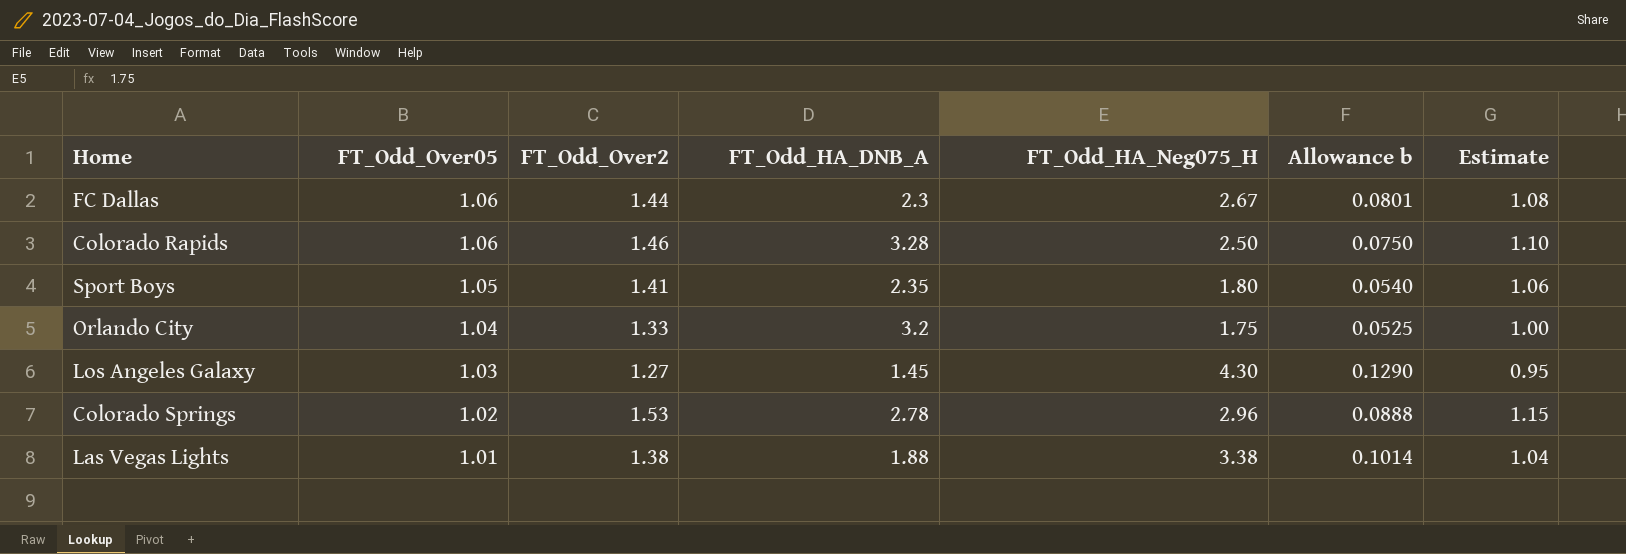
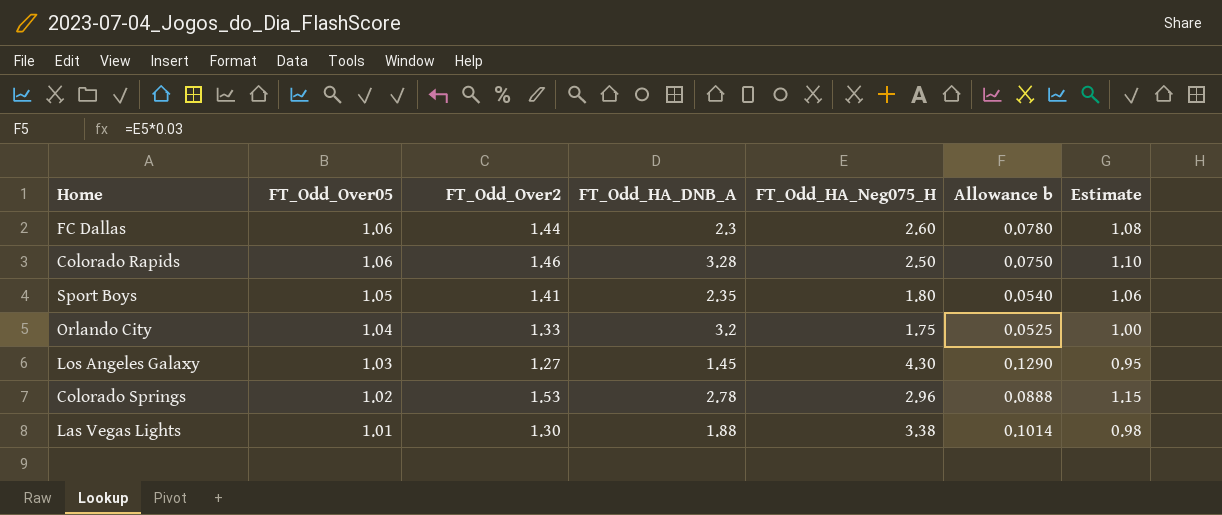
FC Dallas | FT_Odd_HA_Neg075_H: 2.67 -> 2.60
FC Dallas | Allowance b: 0.0801 -> 0.0780
Las Vegas Lights | FT_Odd_Over2: 1.38 -> 1.30
Las Vegas Lights | Estimate: 1.04 -> 0.98

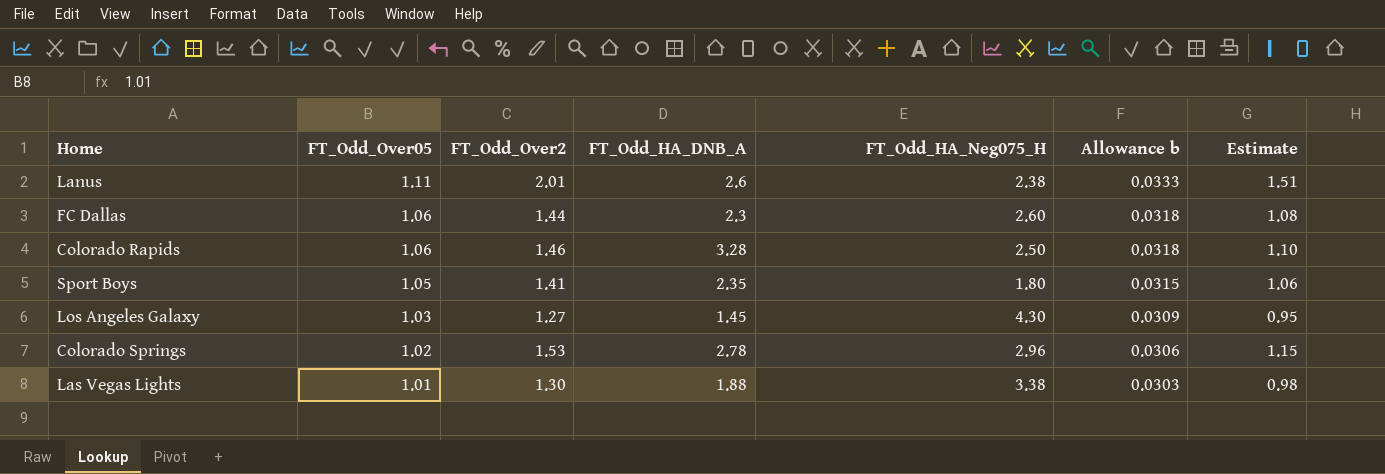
column Allowance b | formula: [FT_Odd_HA_Neg075_H] * 0.03 -> [FT_Odd_Over05] * 0.03
row Orlando City: 1.04 | 1.33 | 3.2 | 1.75 | 0.0525 | 1.00 -> none
row Lanus: none -> 1.11 | 2.01 | 2.6 | 2.38 | 0.0333 | 1.51

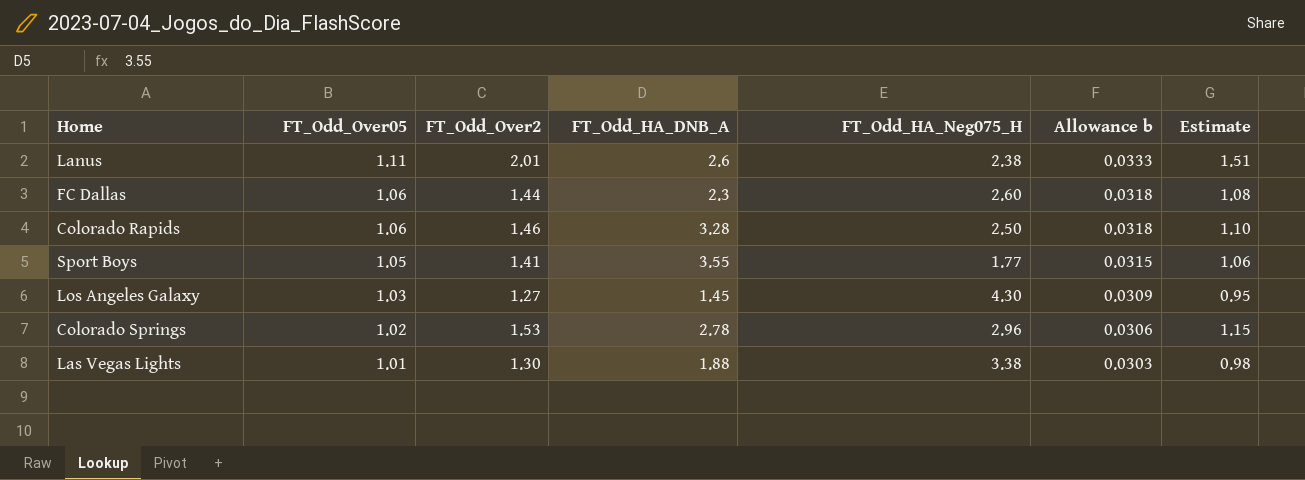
Sport Boys | FT_Odd_HA_DNB_A: 2.35 -> 3.55
Sport Boys | FT_Odd_HA_Neg075_H: 1.80 -> 1.77

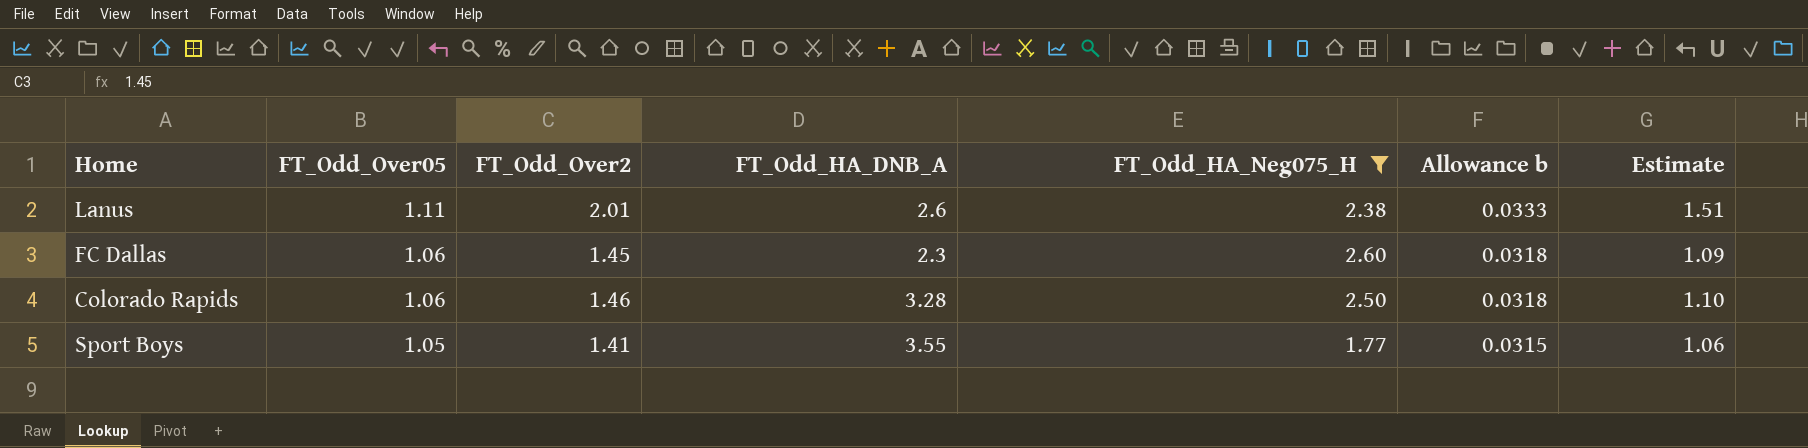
filter: none -> FT_Odd_HA_Neg075_H <= 2.60
FC Dallas | FT_Odd_Over2: 1.44 -> 1.45
FC Dallas | Estimate: 1.08 -> 1.09

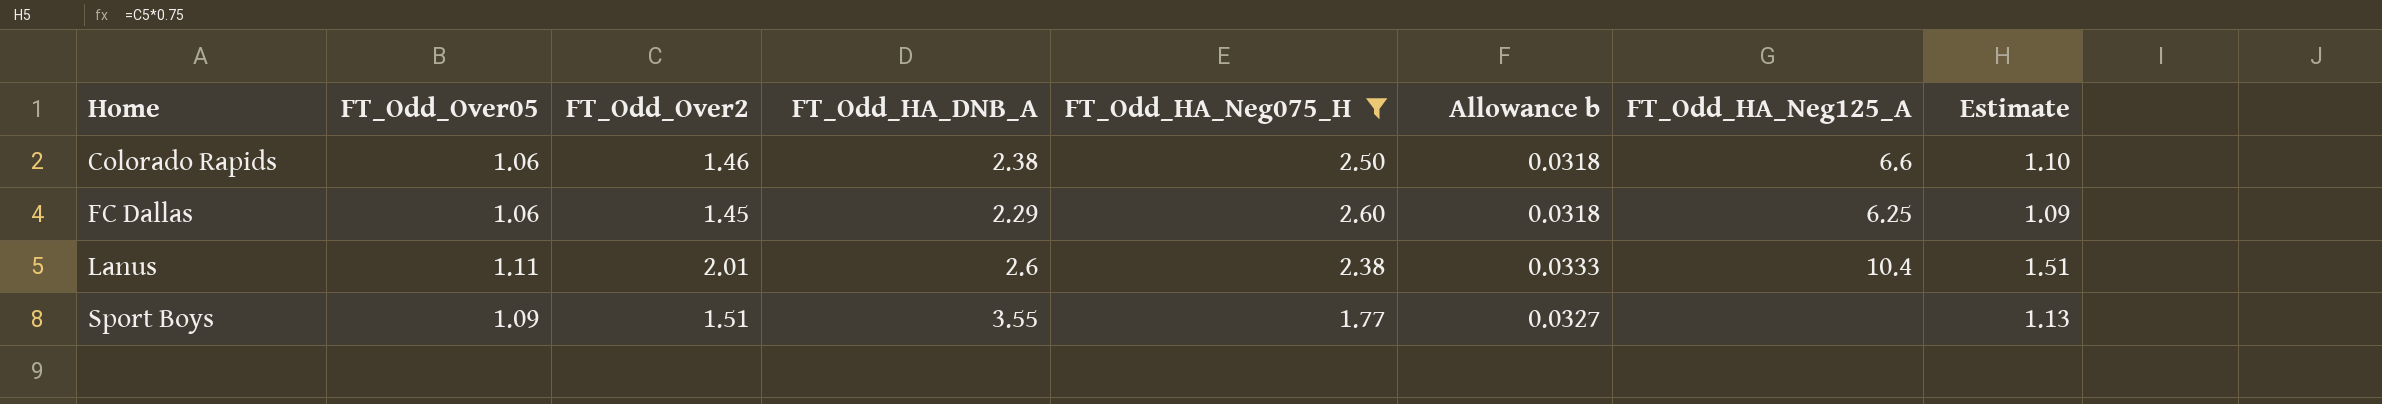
row order: FT_Odd_Over05 descending -> Home ascending
column FT_Odd_HA_Neg125_A | position: none -> 7
Colorado Rapids | FT_Odd_HA_DNB_A: 3.28 -> 2.38
FC Dallas | FT_Odd_HA_DNB_A: 2.3 -> 2.29
Sport Boys | FT_Odd_Over05: 1.05 -> 1.09
Sport Boys | FT_Odd_Over2: 1.41 -> 1.51
Sport Boys | Allowance b: 0.0315 -> 0.0327
Sport Boys | Estimate: 1.06 -> 1.13

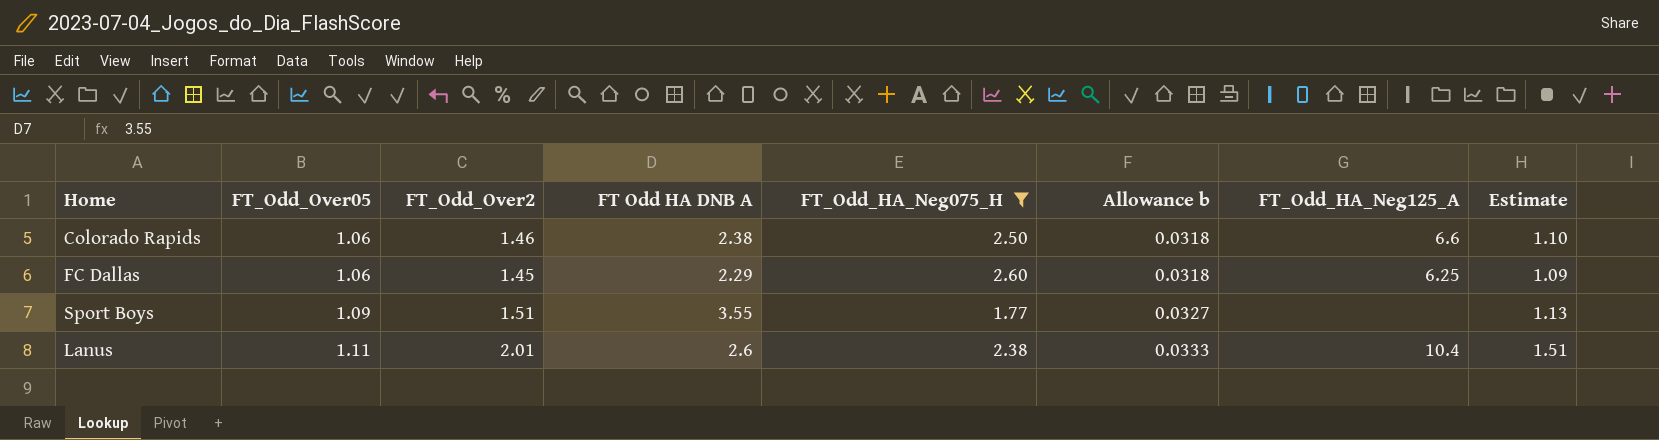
row order: Home ascending -> FT_Odd_Over05 ascending
column name: FT_Odd_HA_DNB_A -> FT Odd HA DNB A

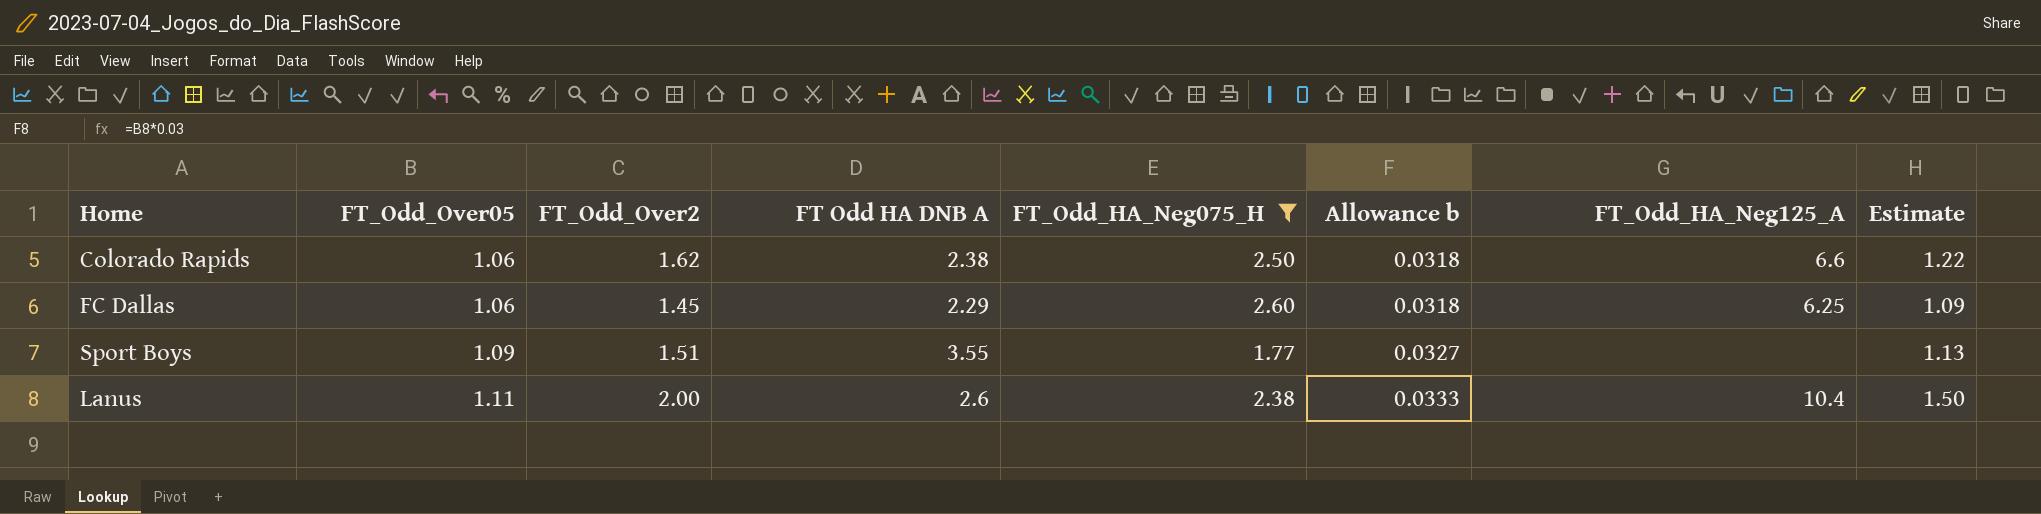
Colorado Rapids | FT_Odd_Over2: 1.46 -> 1.62
Colorado Rapids | Estimate: 1.10 -> 1.22
Lanus | FT_Odd_Over2: 2.01 -> 2.00
Lanus | Estimate: 1.51 -> 1.50

